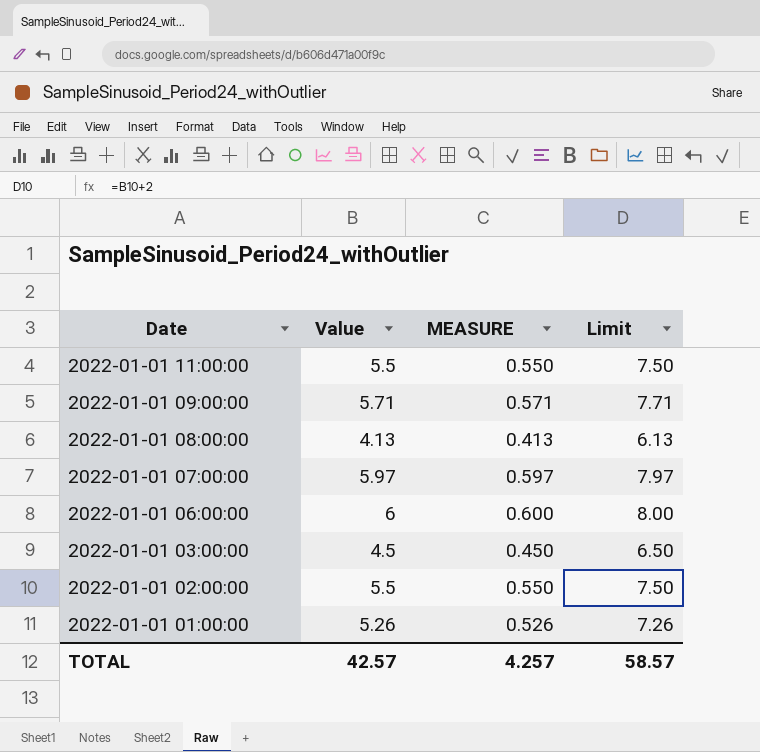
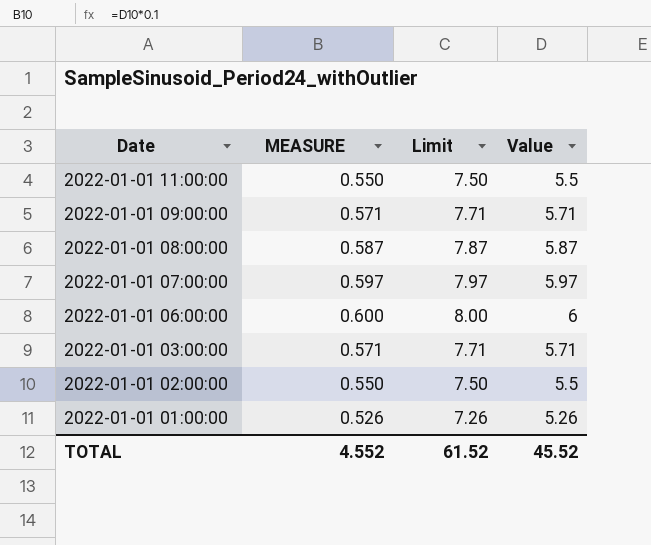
column Value | position: 2 -> 4
2022-01-01 08:00:00 | MEASURE: 0.413 -> 0.587
2022-01-01 08:00:00 | Limit: 6.13 -> 7.87
2022-01-01 08:00:00 | Value: 4.13 -> 5.87
2022-01-01 03:00:00 | MEASURE: 0.450 -> 0.571
2022-01-01 03:00:00 | Limit: 6.50 -> 7.71
2022-01-01 03:00:00 | Value: 4.5 -> 5.71
TOTAL | MEASURE: 4.257 -> 4.552
TOTAL | Limit: 58.57 -> 61.52
TOTAL | Value: 42.57 -> 45.52

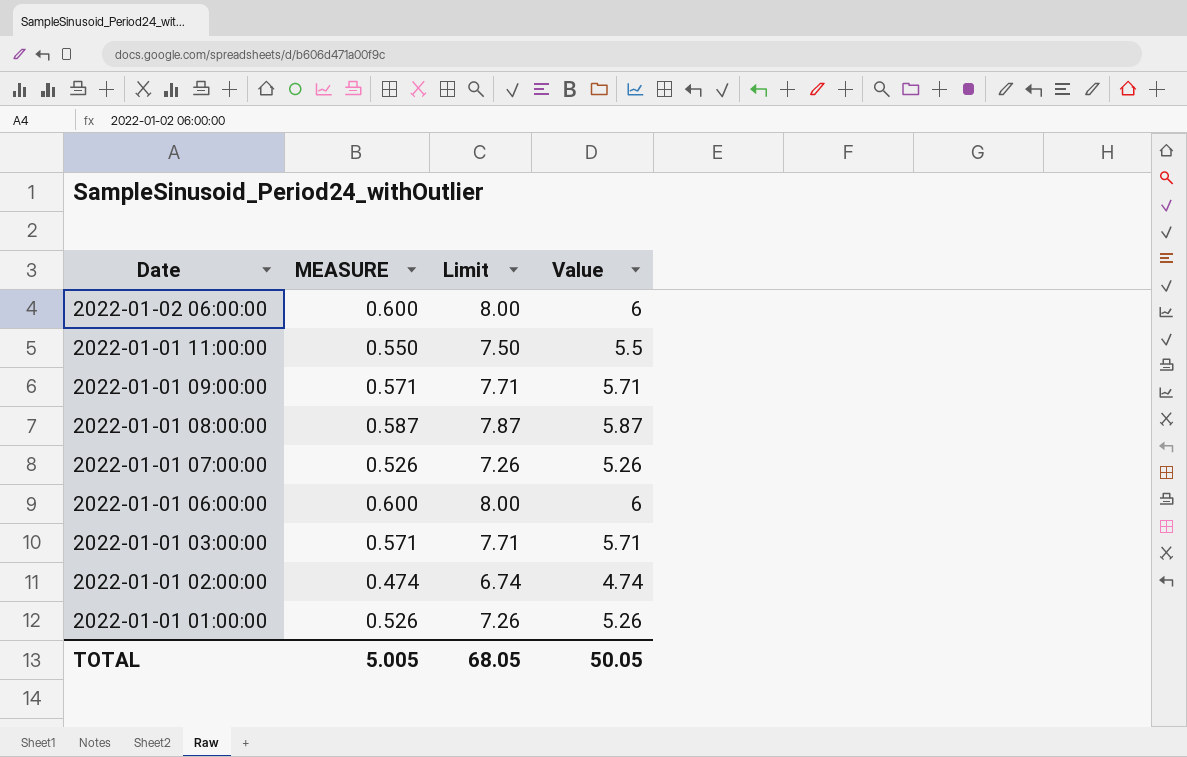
row 2022-01-02 06:00:00: none -> 0.600 | 8.00 | 6
2022-01-01 07:00:00 | MEASURE: 0.597 -> 0.526
2022-01-01 07:00:00 | Limit: 7.97 -> 7.26
2022-01-01 07:00:00 | Value: 5.97 -> 5.26
2022-01-01 02:00:00 | MEASURE: 0.550 -> 0.474
2022-01-01 02:00:00 | Limit: 7.50 -> 6.74
2022-01-01 02:00:00 | Value: 5.5 -> 4.74
TOTAL | MEASURE: 4.552 -> 5.005
TOTAL | Limit: 61.52 -> 68.05
TOTAL | Value: 45.52 -> 50.05

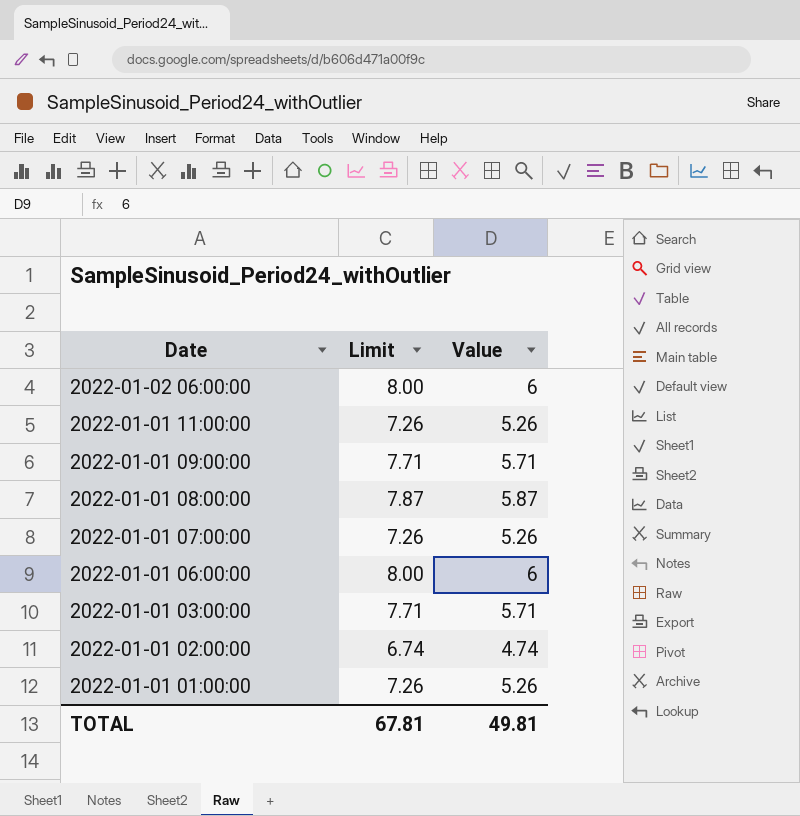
column MEASURE | formula: [Value] * 0.1 -> none
2022-01-01 11:00:00 | Limit: 7.50 -> 7.26
2022-01-01 11:00:00 | Value: 5.5 -> 5.26
TOTAL | Limit: 68.05 -> 67.81
TOTAL | Value: 50.05 -> 49.81

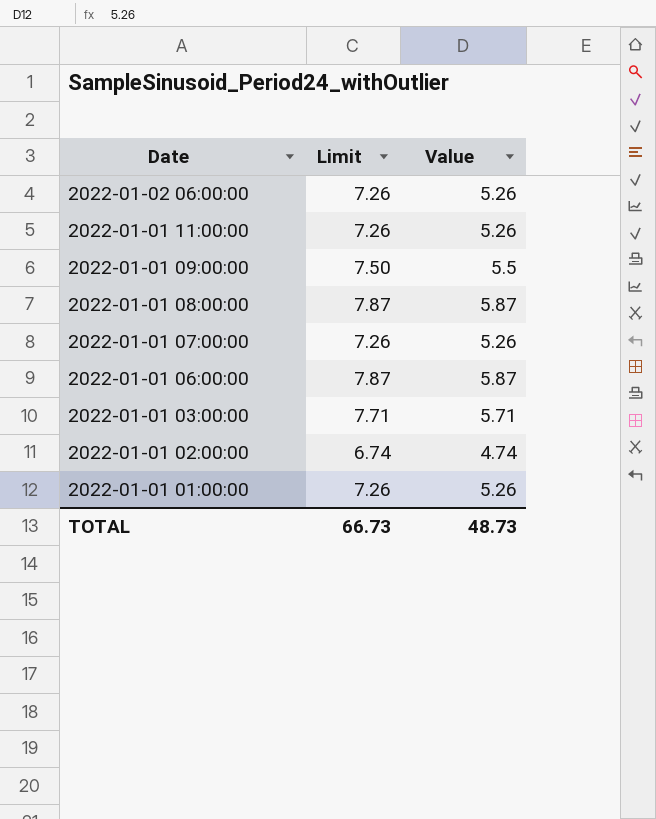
2022-01-02 06:00:00 | Limit: 8.00 -> 7.26
2022-01-02 06:00:00 | Value: 6 -> 5.26
2022-01-01 09:00:00 | Limit: 7.71 -> 7.50
2022-01-01 09:00:00 | Value: 5.71 -> 5.5
2022-01-01 06:00:00 | Limit: 8.00 -> 7.87
2022-01-01 06:00:00 | Value: 6 -> 5.87
TOTAL | Limit: 67.81 -> 66.73
TOTAL | Value: 49.81 -> 48.73

